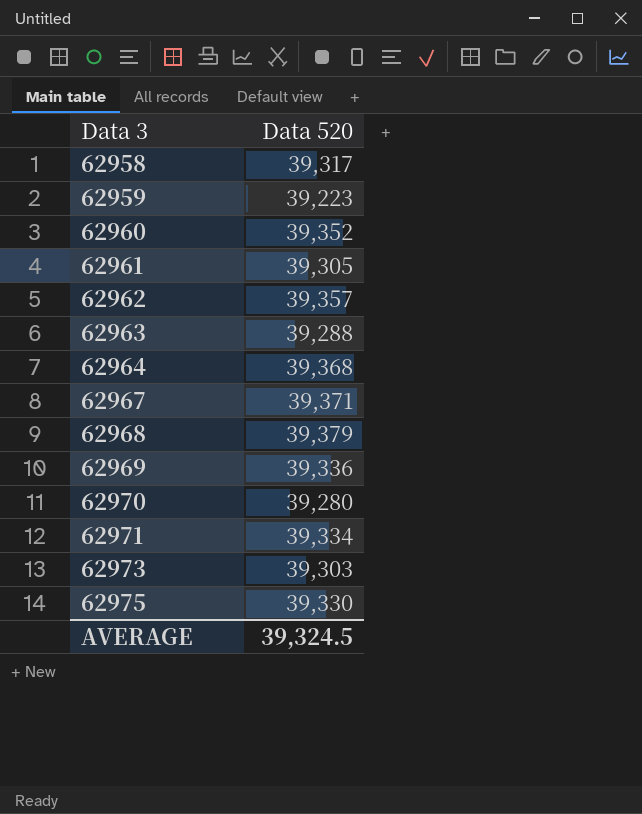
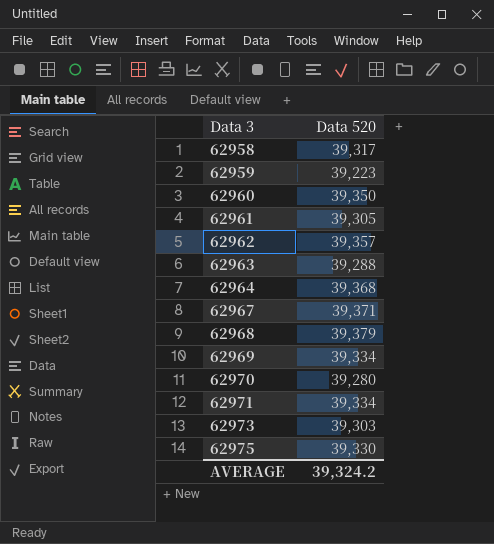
62960 | Data 520: 39,352 -> 39,350
62969 | Data 520: 39,336 -> 39,334
AVERAGE | Data 520: 39,324.5 -> 39,324.2

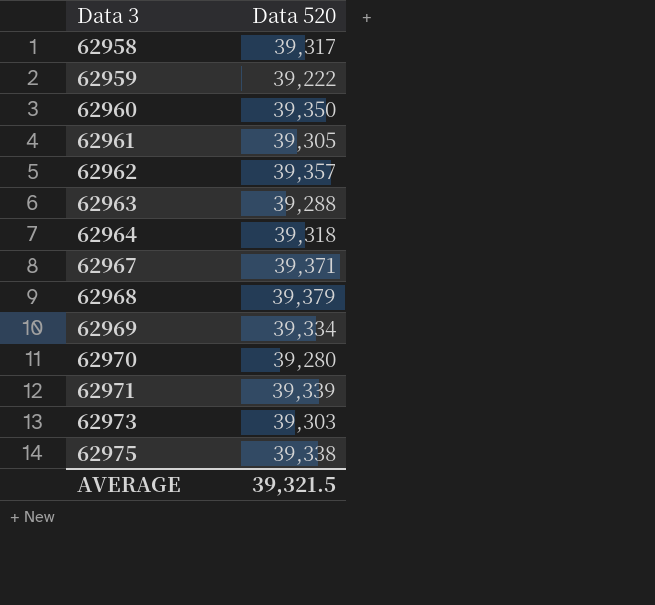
62959 | Data 520: 39,223 -> 39,222
62964 | Data 520: 39,368 -> 39,318
62971 | Data 520: 39,334 -> 39,339
62975 | Data 520: 39,330 -> 39,338
AVERAGE | Data 520: 39,324.2 -> 39,321.5

